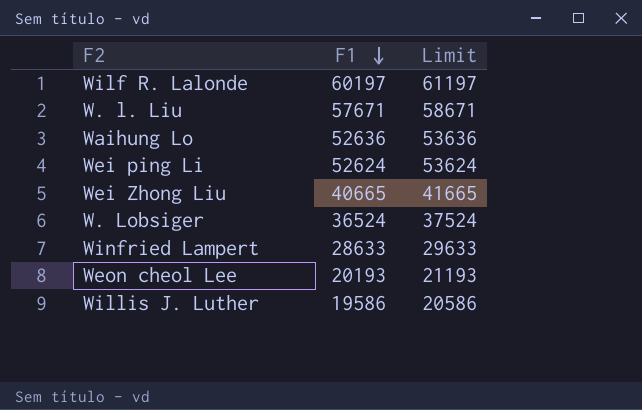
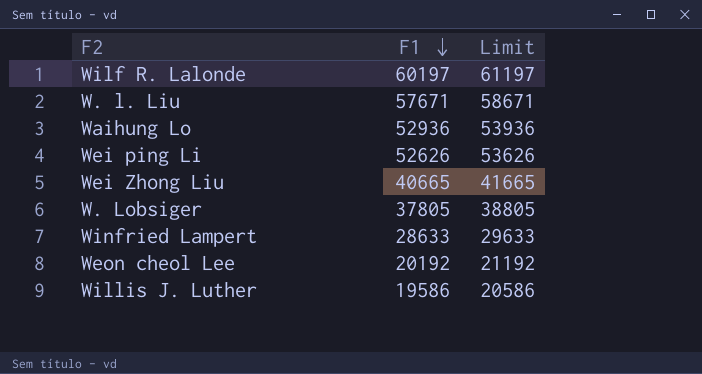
Waihung Lo | F1: 52636 -> 52936
Waihung Lo | Limit: 53636 -> 53936
Wei ping Li | F1: 52624 -> 52626
Wei ping Li | Limit: 53624 -> 53626
W. Lobsiger | F1: 36524 -> 37805
W. Lobsiger | Limit: 37524 -> 38805
Weon cheol Lee | F1: 20193 -> 20192
Weon cheol Lee | Limit: 21193 -> 21192

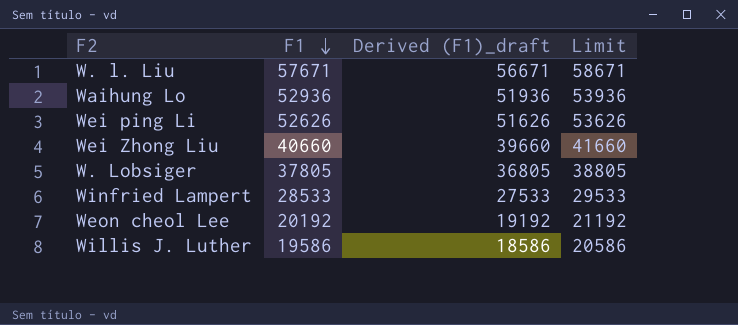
column Derived (F1)_draft | formula: none -> [F1] - 1000
row Wilf R. Lalonde: 60197 | 61197 -> none
Wei Zhong Liu | F1: 40665 -> 40660
Wei Zhong Liu | Limit: 41665 -> 41660
Winfried Lampert | F1: 28633 -> 28533
Winfried Lampert | Limit: 29633 -> 29533

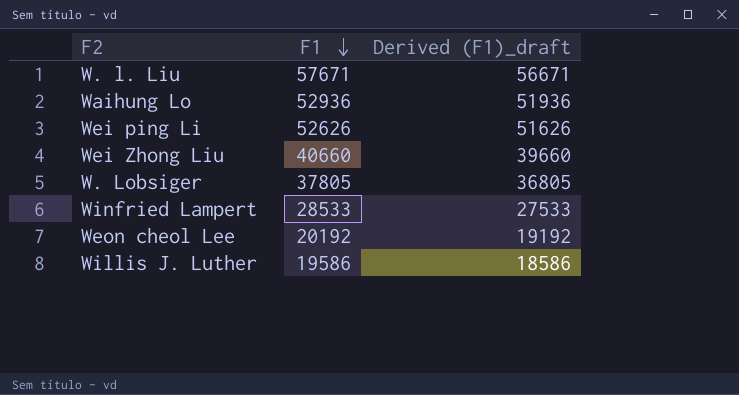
column Limit | formula: [F1] + 1000 -> none

